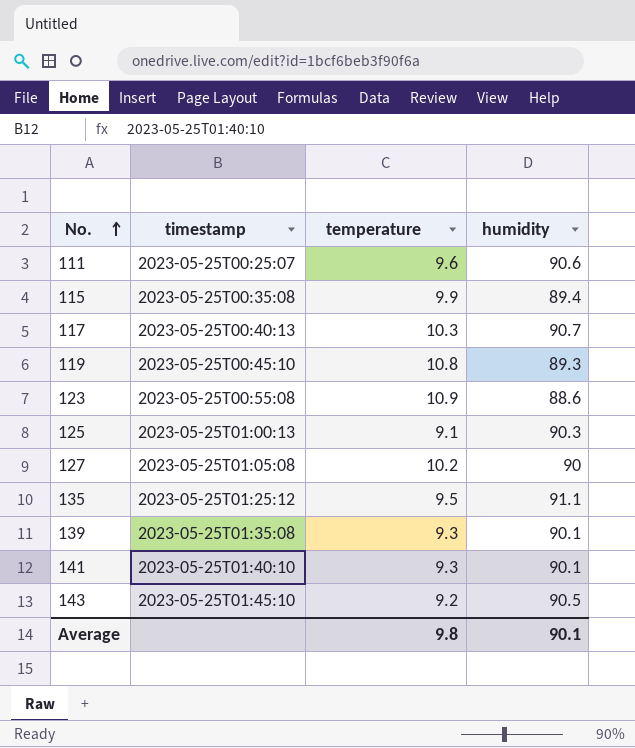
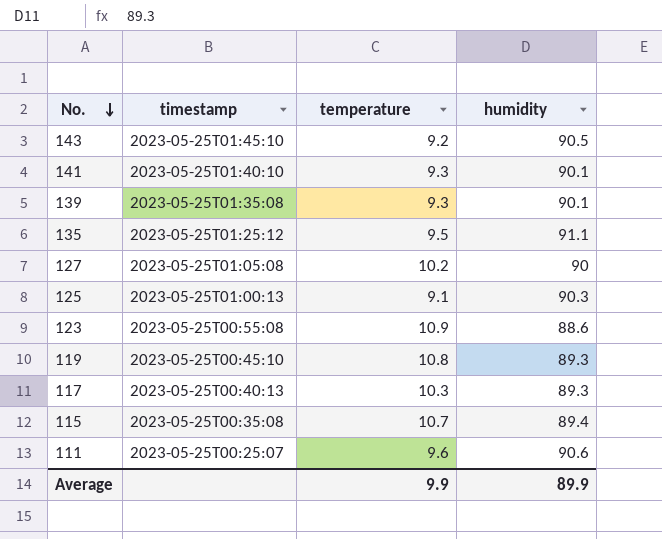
row order: No. ascending -> No. descending
117 | humidity: 90.7 -> 89.3
115 | temperature: 9.9 -> 10.7
Average | temperature: 9.8 -> 9.9
Average | humidity: 90.1 -> 89.9

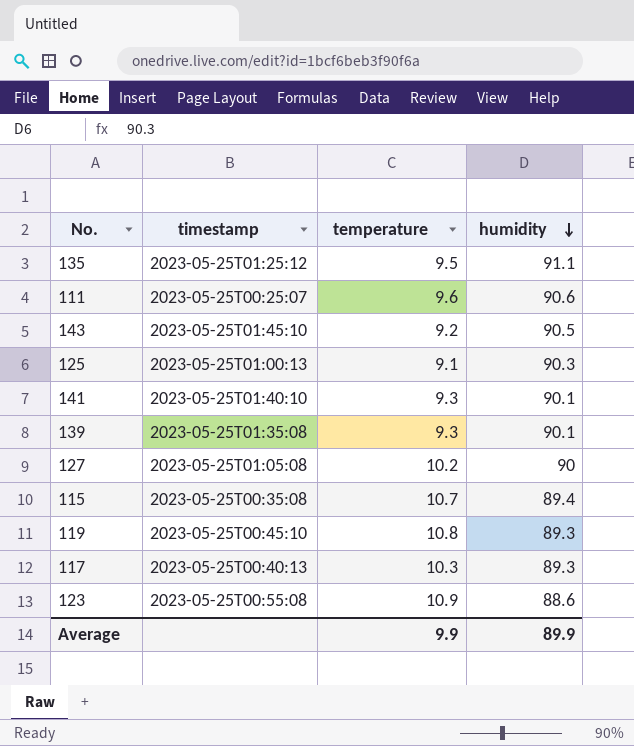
row order: No. descending -> humidity descending

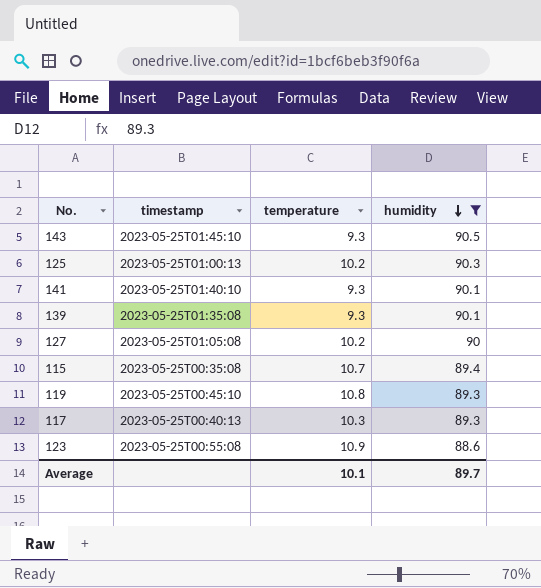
filter: none -> humidity <= 90.5
143 | temperature: 9.2 -> 9.3
125 | temperature: 9.1 -> 10.2
Average | temperature: 9.9 -> 10.1
Average | humidity: 89.9 -> 89.7

